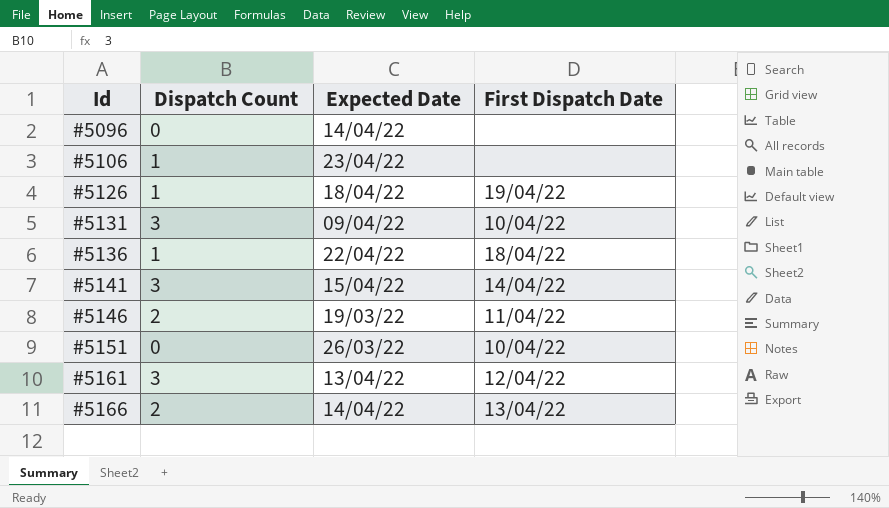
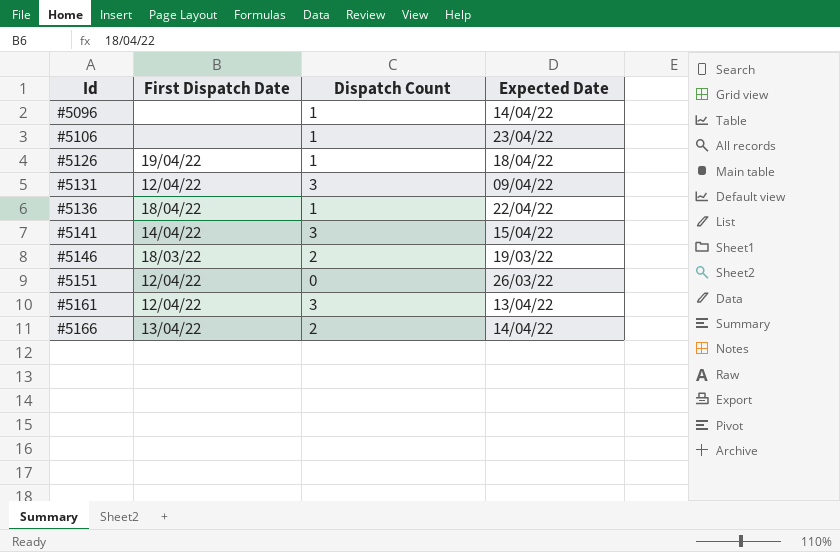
column First Dispatch Date | position: 4 -> 2
#5096 | Dispatch Count: 0 -> 1
#5131 | First Dispatch Date: 10/04/22 -> 12/04/22
#5146 | First Dispatch Date: 11/04/22 -> 18/03/22
#5151 | First Dispatch Date: 10/04/22 -> 12/04/22

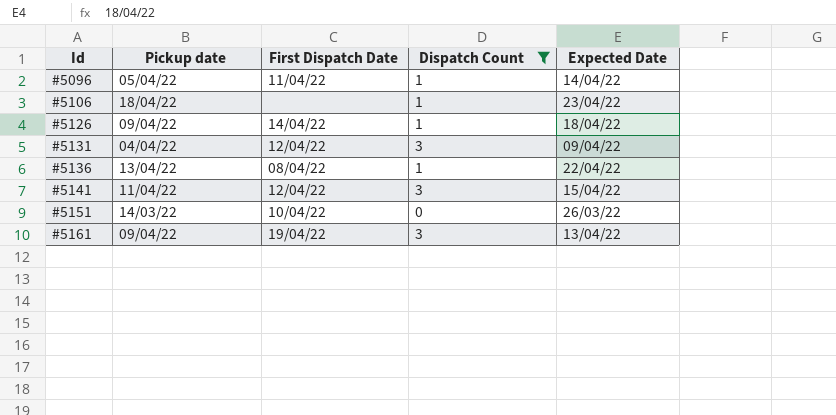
filter: none -> Dispatch Count != 2
column Pickup date | position: none -> 2
#5096 | First Dispatch Date: none -> 11/04/22
#5126 | First Dispatch Date: 19/04/22 -> 14/04/22
#5136 | First Dispatch Date: 18/04/22 -> 08/04/22
#5141 | First Dispatch Date: 14/04/22 -> 12/04/22
#5151 | First Dispatch Date: 12/04/22 -> 10/04/22
#5161 | First Dispatch Date: 12/04/22 -> 19/04/22

